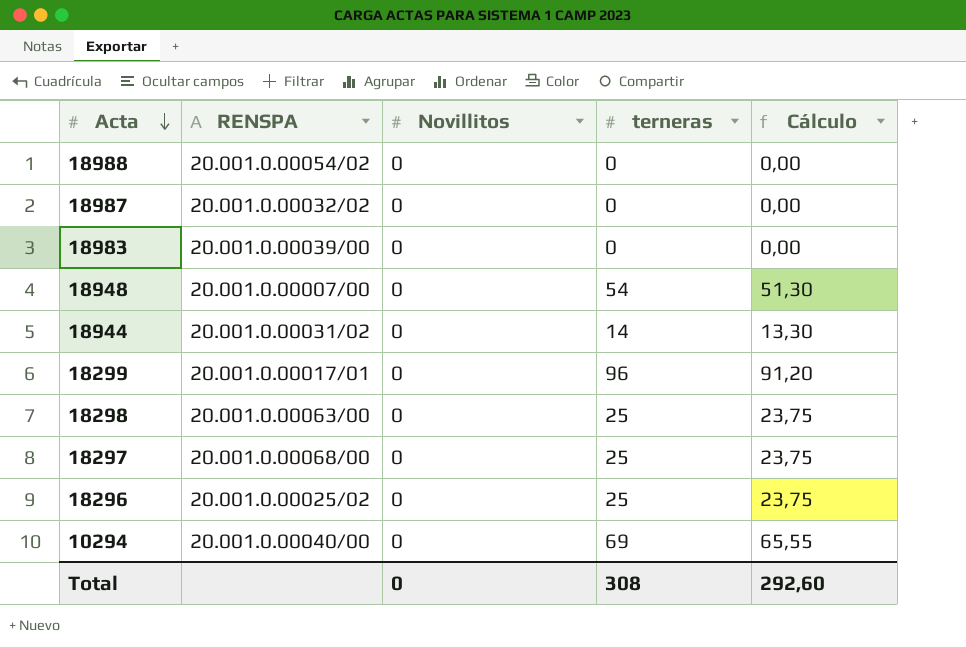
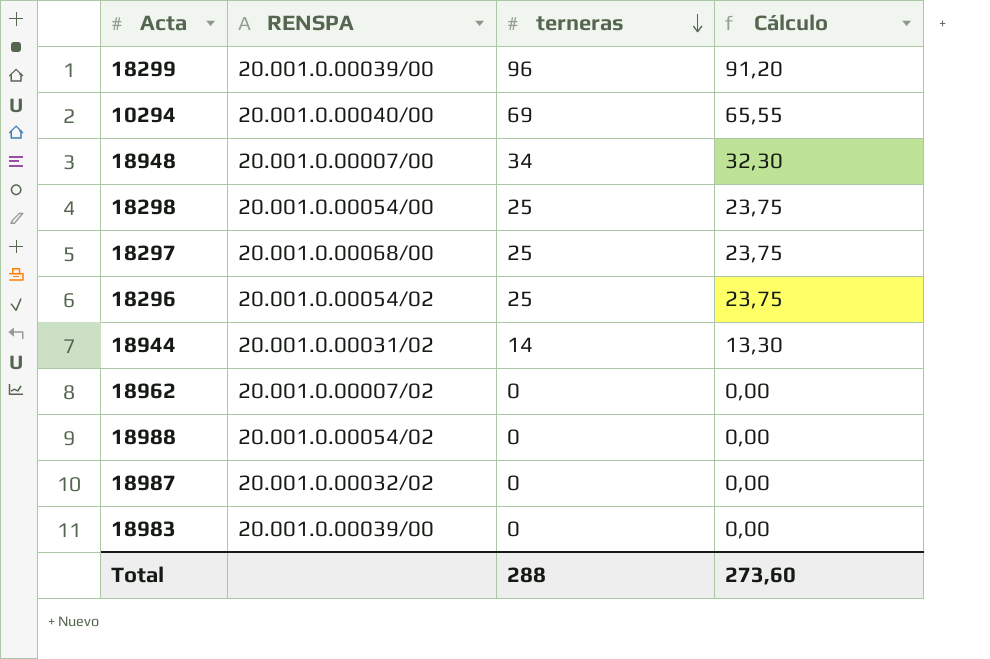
row order: Acta descending -> terneras descending
column Novillitos | position: 3 -> none
18299 | RENSPA: 20.001.0.00017/01 -> 20.001.0.00039/00
18948 | terneras: 54 -> 34
18948 | Cálculo: 51,30 -> 32,30
18298 | RENSPA: 20.001.0.00063/00 -> 20.001.0.00054/00
18296 | RENSPA: 20.001.0.00025/02 -> 20.001.0.00054/02
row 18962: none -> 20.001.0.00007/02 | 0 | 0,00
Total | terneras: 308 -> 288
Total | Cálculo: 292,60 -> 273,60

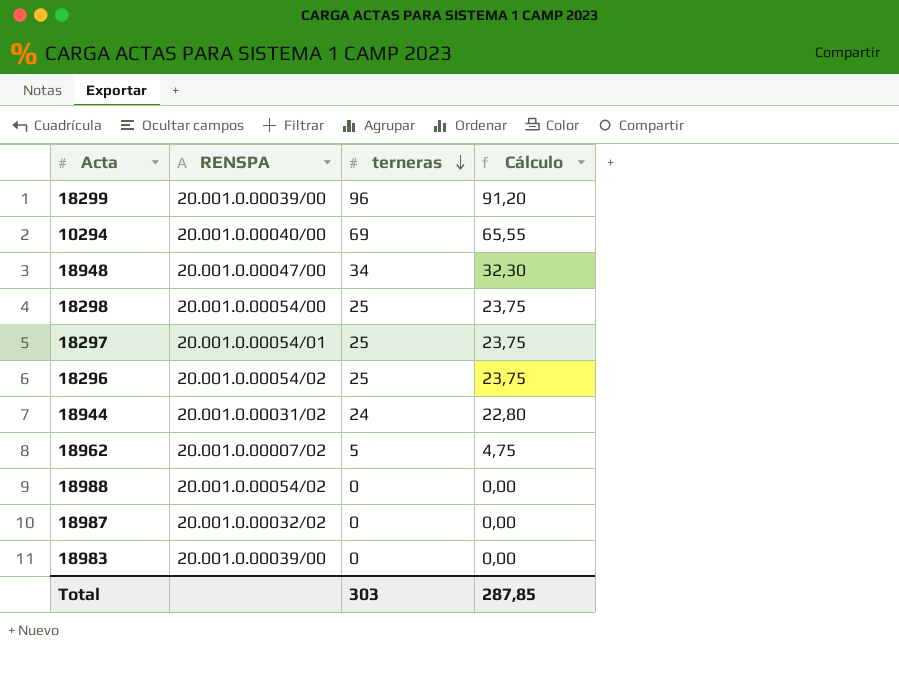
18948 | RENSPA: 20.001.0.00007/00 -> 20.001.0.00047/00
18297 | RENSPA: 20.001.0.00068/00 -> 20.001.0.00054/01
18944 | terneras: 14 -> 24
18944 | Cálculo: 13,30 -> 22,80
18962 | terneras: 0 -> 5
18962 | Cálculo: 0,00 -> 4,75
Total | terneras: 288 -> 303
Total | Cálculo: 273,60 -> 287,85

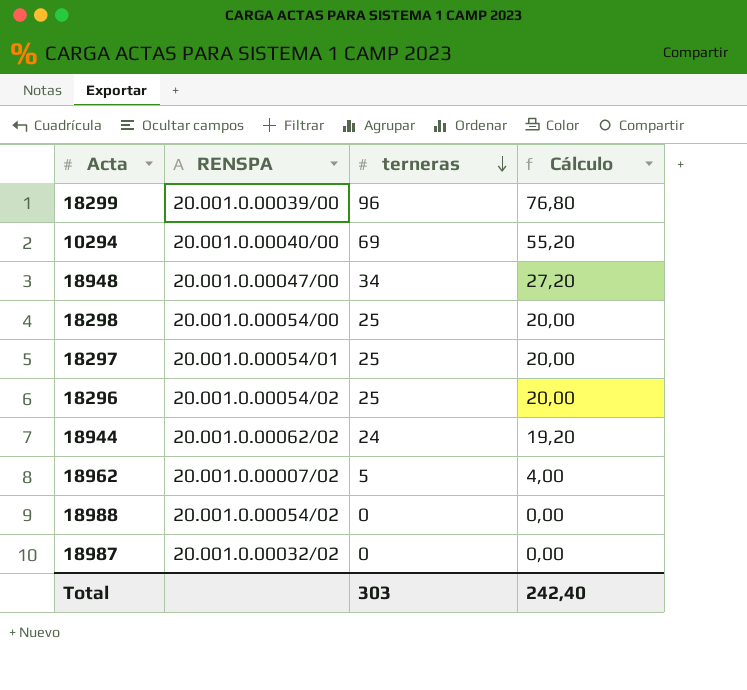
column Cálculo | formula: [terneras] * 0,95 -> [terneras] * 0,8
row 18983: 20.001.0.00039/00 | 0 | 0,00 -> none
18944 | RENSPA: 20.001.0.00031/02 -> 20.001.0.00062/02
Total | Cálculo: 287,85 -> 242,40

